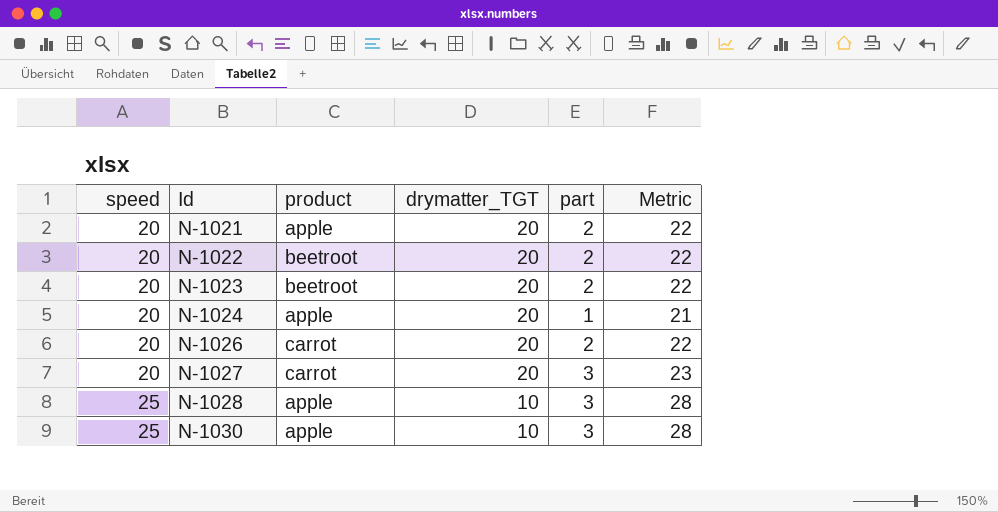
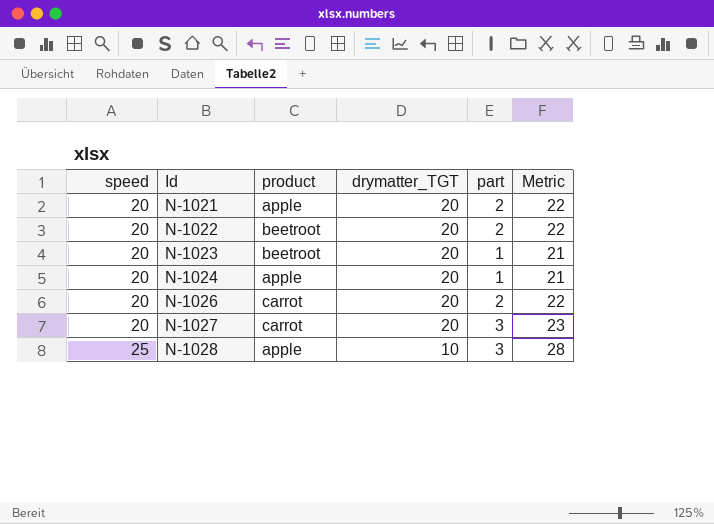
row N-1030: 25 | apple | 10 | 3 | 28 -> none
N-1023 | part: 2 -> 1
N-1023 | Metric: 22 -> 21

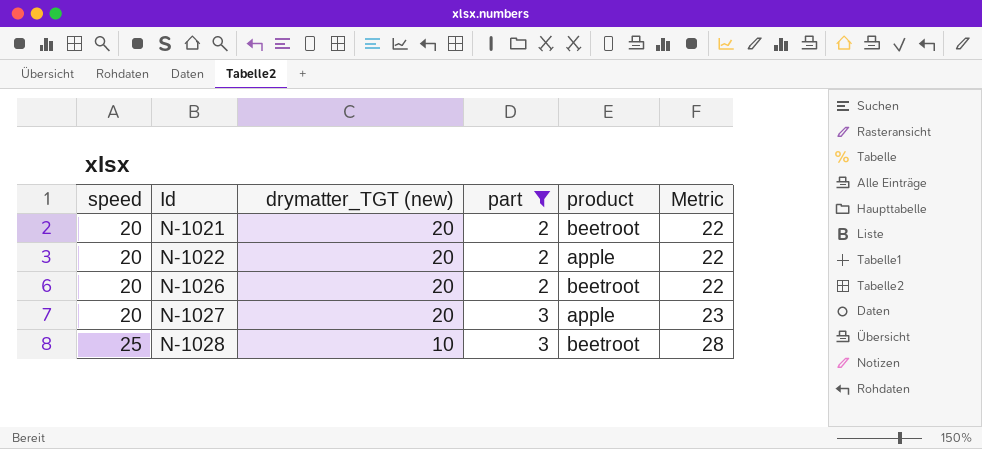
filter: none -> part != 1
column name: drymatter_TGT -> drymatter_TGT (new)
column product | position: 3 -> 5
N-1021 | product: apple -> beetroot
N-1022 | product: beetroot -> apple
N-1026 | product: carrot -> beetroot
N-1027 | product: carrot -> apple
N-1028 | product: apple -> beetroot

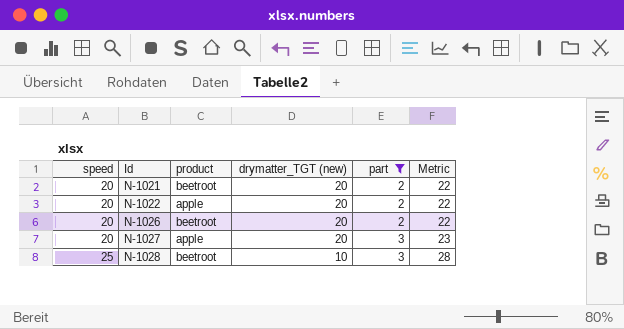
column product | position: 5 -> 3

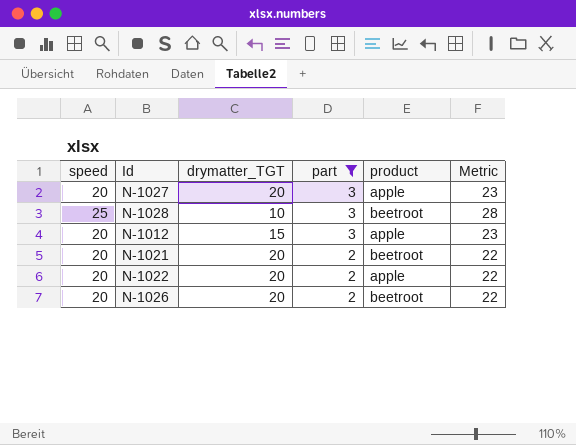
row order: speed ascending -> part descending
column name: drymatter_TGT (new) -> drymatter_TGT
column product | position: 3 -> 5
row N-1012: none -> 20 | 15 | 3 | apple | 23

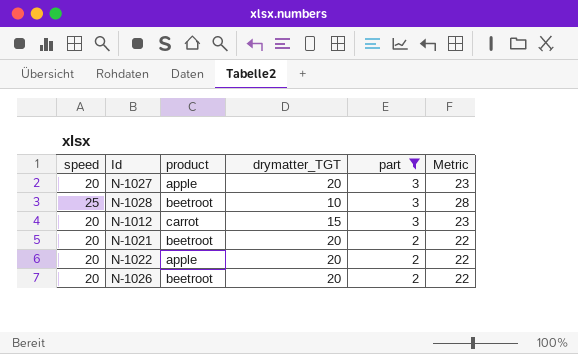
column product | position: 5 -> 3
N-1012 | product: apple -> carrot

